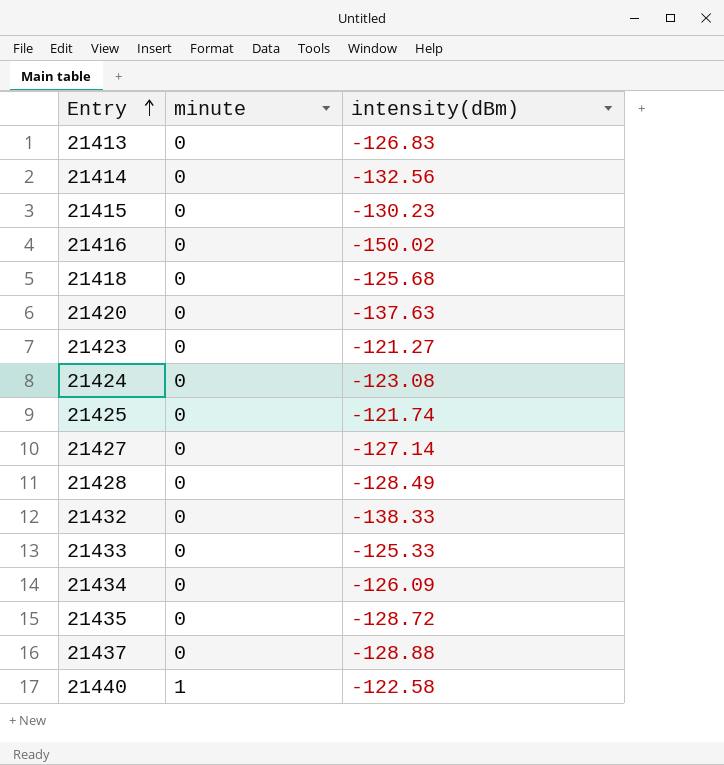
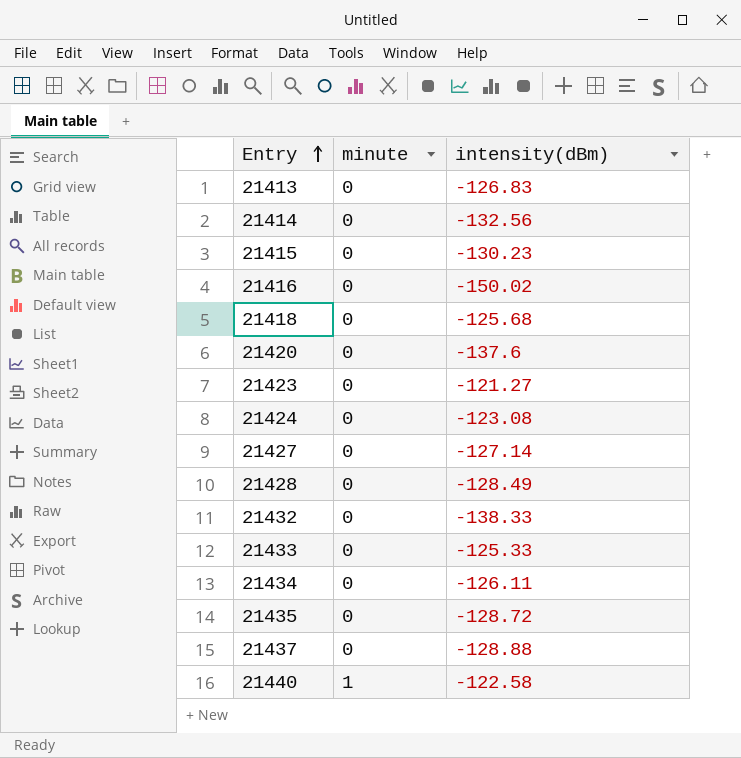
row 21425: 0 | -121.74 -> none
21420 | intensity(dBm): -137.63 -> -137.6
21434 | intensity(dBm): -126.09 -> -126.11

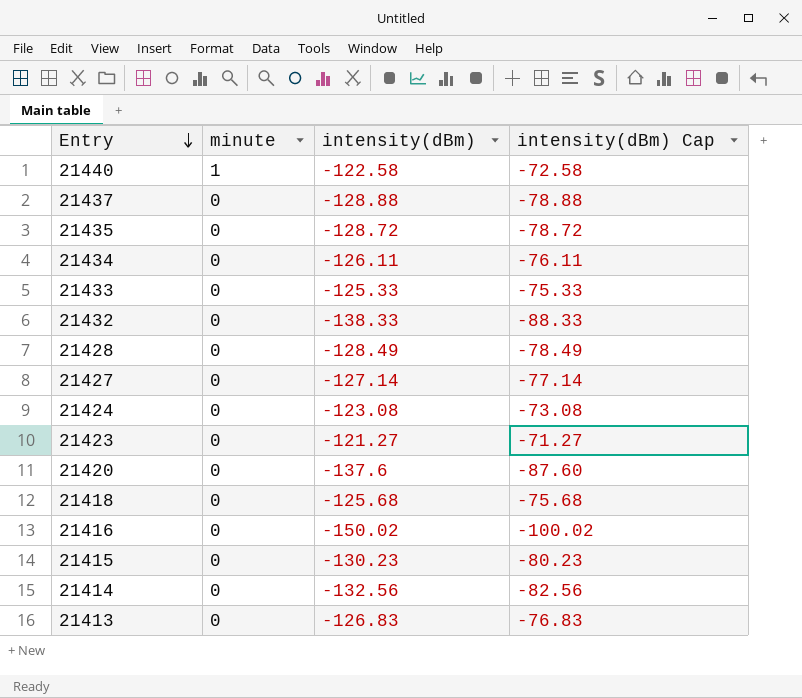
row order: Entry ascending -> Entry descending
column intensity(dBm) Cap | formula: none -> [intensity(dBm)] + 50

